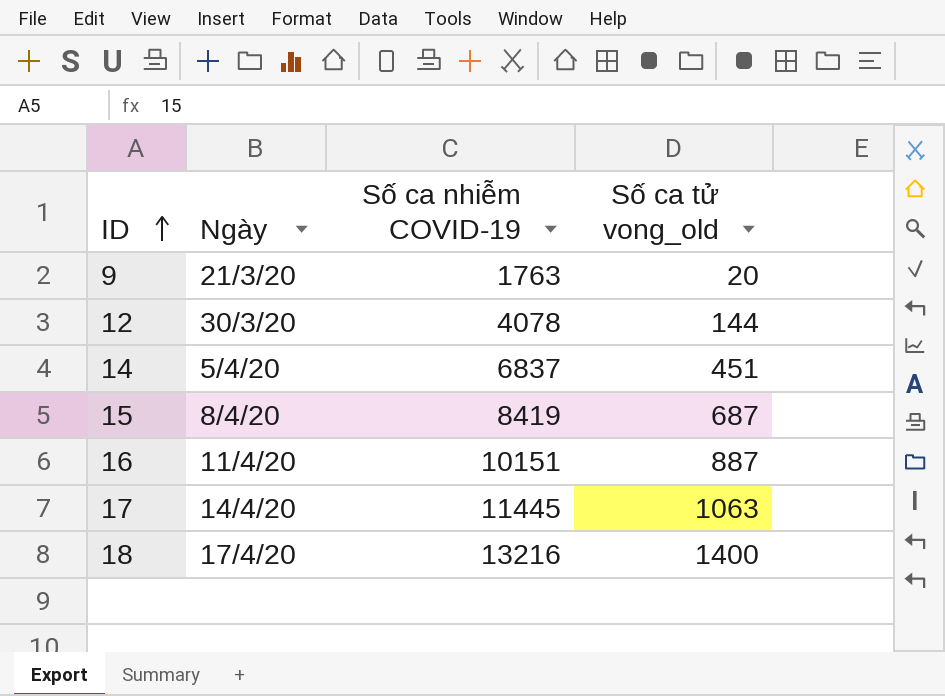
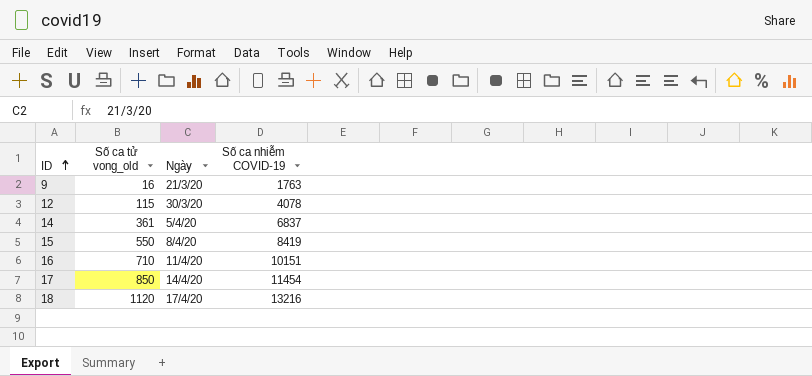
column Số ca tử vong_old | position: 4 -> 2
9 | Số ca tử vong_old: 20 -> 16
12 | Số ca tử vong_old: 144 -> 115
14 | Số ca tử vong_old: 451 -> 361
15 | Số ca tử vong_old: 687 -> 550
16 | Số ca tử vong_old: 887 -> 710
17 | Số ca tử vong_old: 1063 -> 850
17 | Số ca nhiễm COVID-19: 11445 -> 11454
18 | Số ca tử vong_old: 1400 -> 1120

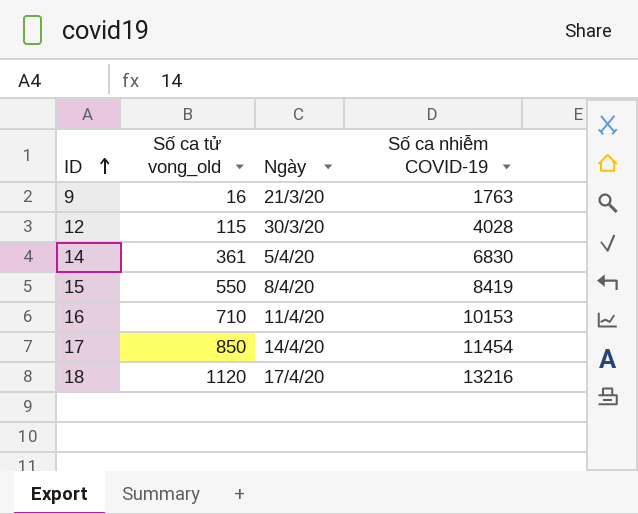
12 | Số ca nhiễm COVID-19: 4078 -> 4028
14 | Số ca nhiễm COVID-19: 6837 -> 6830
16 | Số ca nhiễm COVID-19: 10151 -> 10153

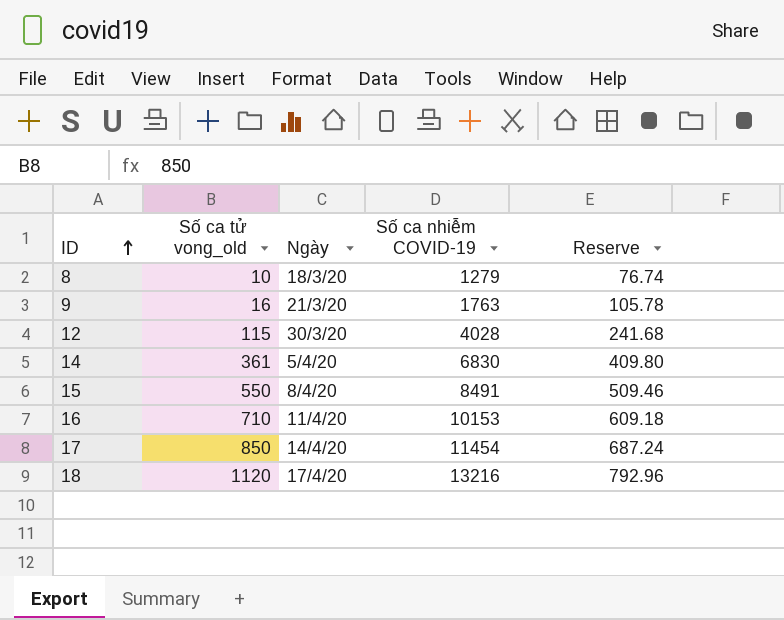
column Reserve | formula: none -> [Số ca nhiễm COVID-19] * 0.06
row 8: none -> 10 | 18/3/20 | 1279 | 76.74
15 | Số ca nhiễm COVID-19: 8419 -> 8491

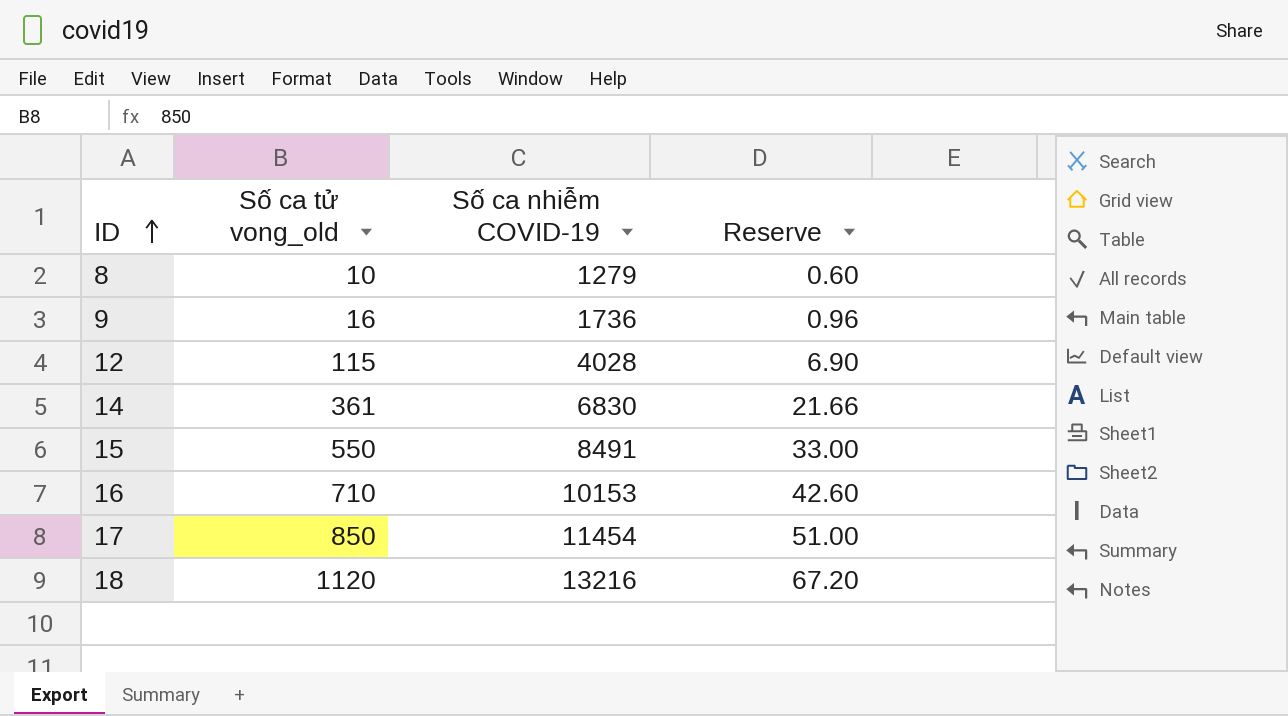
column Ngày | position: 3 -> none
column Reserve | formula: [Số ca nhiễm COVID-19] * 0.06 -> [Số ca tử vong_old] * 0.06
9 | Số ca nhiễm COVID-19: 1763 -> 1736

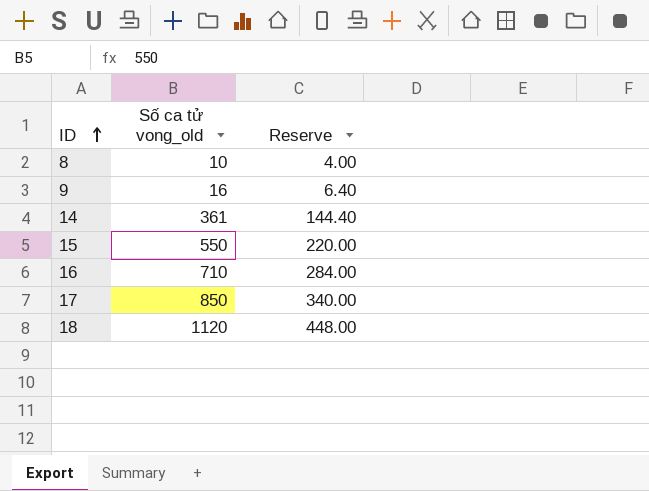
column Số ca nhiễm COVID-19 | position: 3 -> none
column Reserve | formula: [Số ca tử vong_old] * 0.06 -> [Số ca tử vong_old] * 0.4
row 12: 115 | 4028 | 6.90 -> none

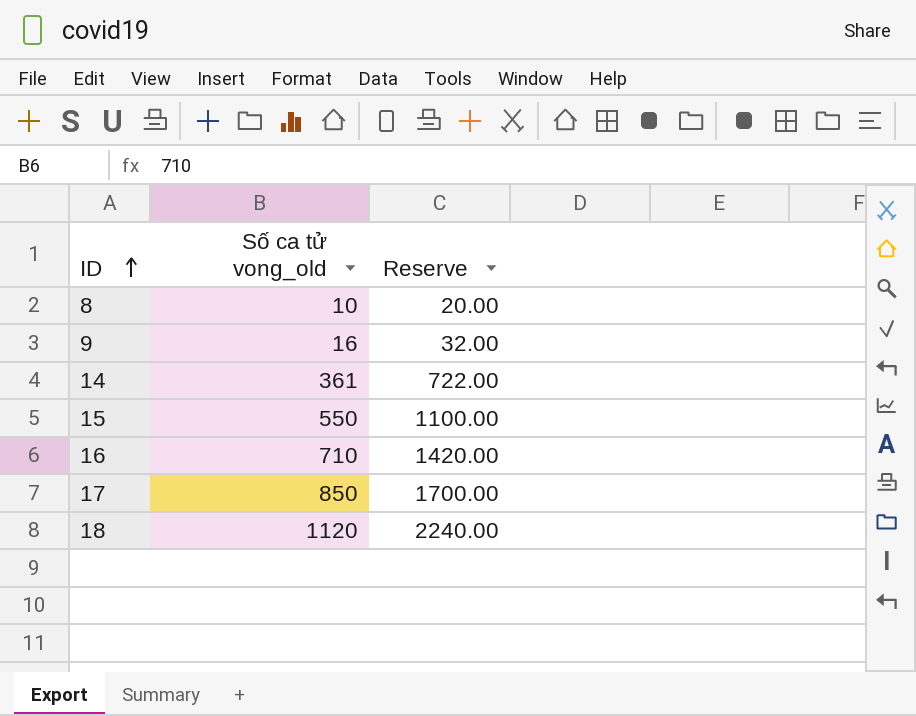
column Reserve | formula: [Số ca tử vong_old] * 0.4 -> [Số ca tử vong_old] * 2

